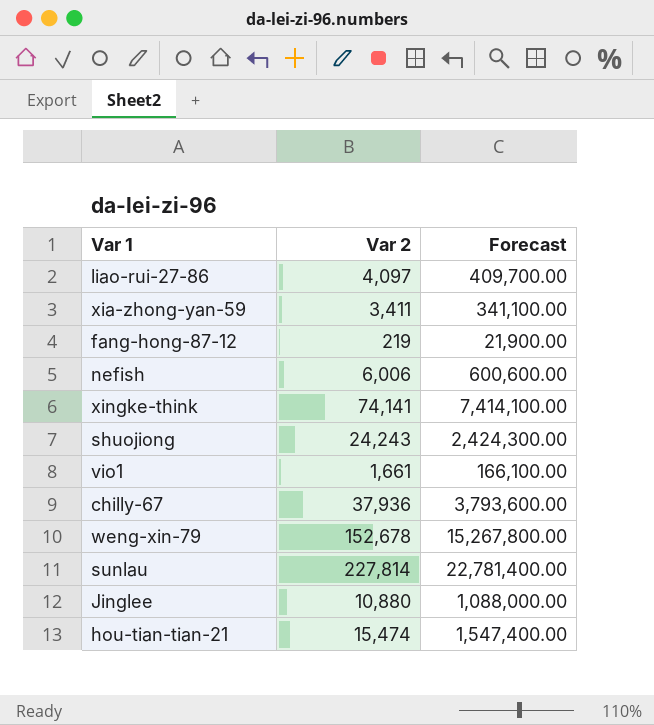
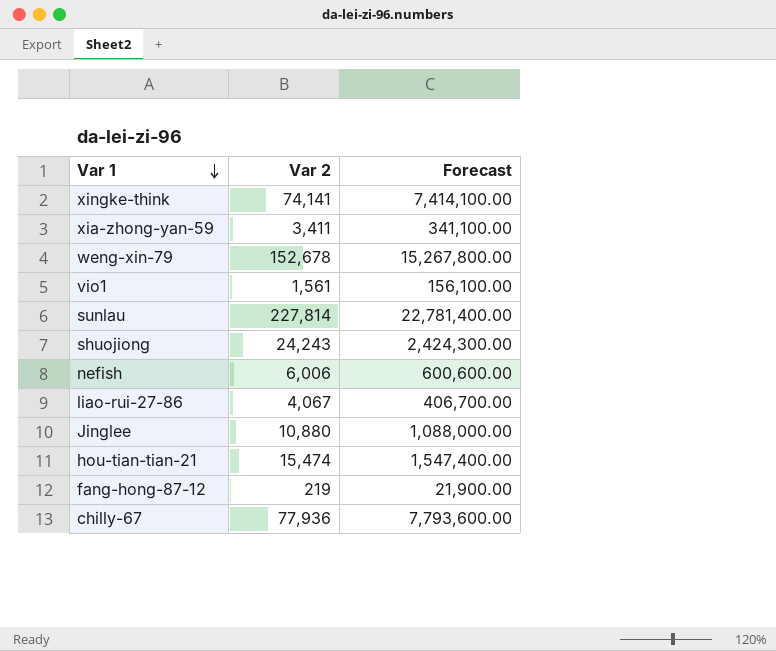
row order: none -> Var 1 descending
vio1 | Var 2: 1,661 -> 1,561
vio1 | Forecast: 166,100.00 -> 156,100.00
liao-rui-27-86 | Var 2: 4,097 -> 4,067
liao-rui-27-86 | Forecast: 409,700.00 -> 406,700.00
chilly-67 | Var 2: 37,936 -> 77,936
chilly-67 | Forecast: 3,793,600.00 -> 7,793,600.00

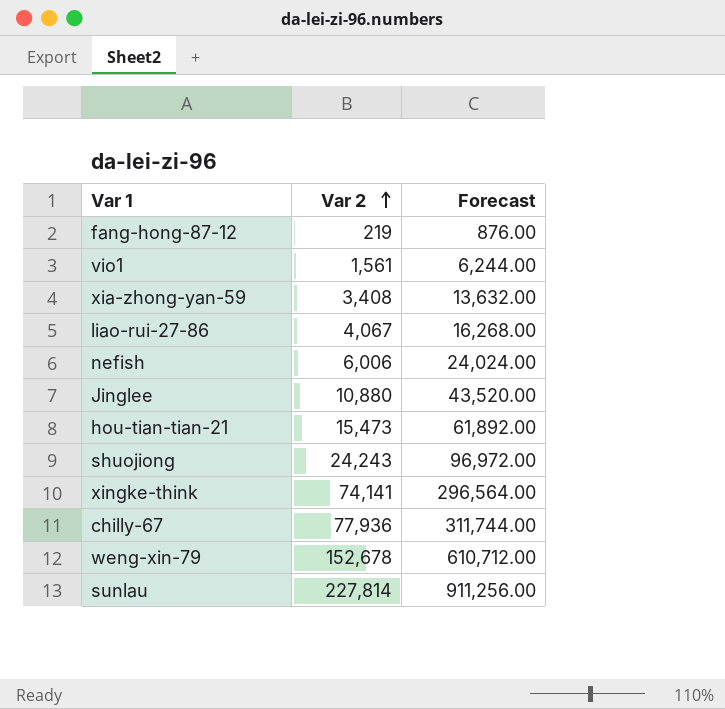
row order: Var 1 descending -> Var 2 ascending
column Forecast | formula: [Var 2] * 100 -> [Var 2] * 4
xia-zhong-yan-59 | Var 2: 3,411 -> 3,408
hou-tian-tian-21 | Var 2: 15,474 -> 15,473

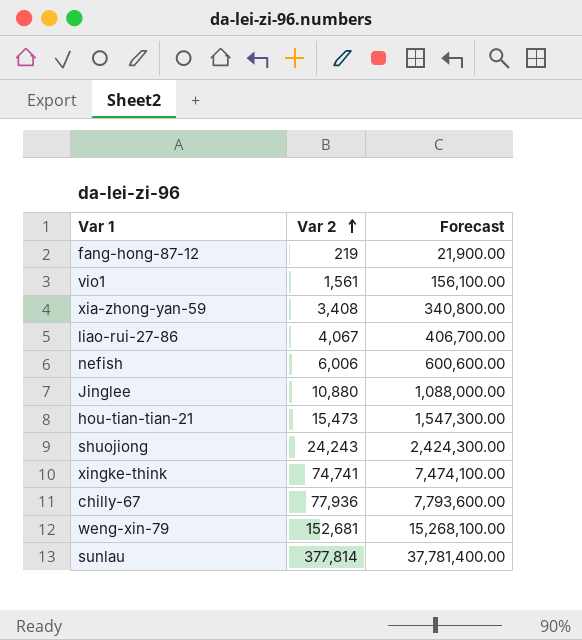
column Forecast | formula: [Var 2] * 4 -> [Var 2] * 100
xingke-think | Var 2: 74,141 -> 74,741
weng-xin-79 | Var 2: 152,678 -> 152,681
sunlau | Var 2: 227,814 -> 377,814

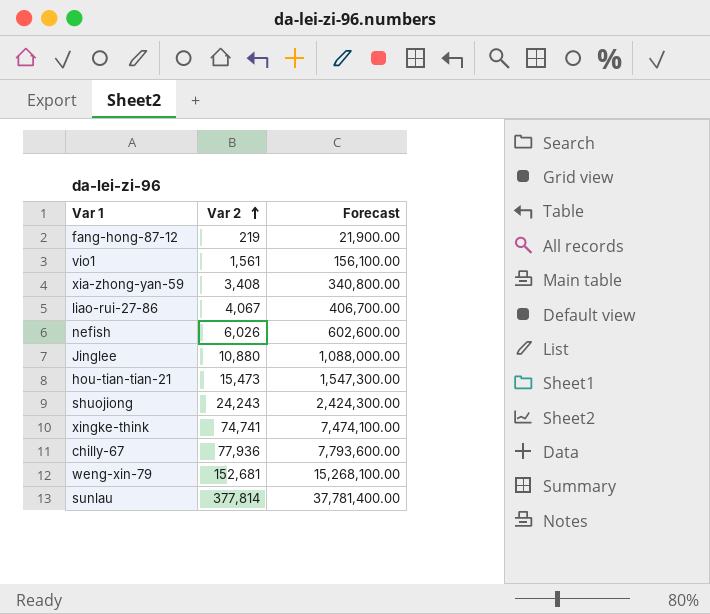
nefish | Var 2: 6,006 -> 6,026
nefish | Forecast: 600,600.00 -> 602,600.00

